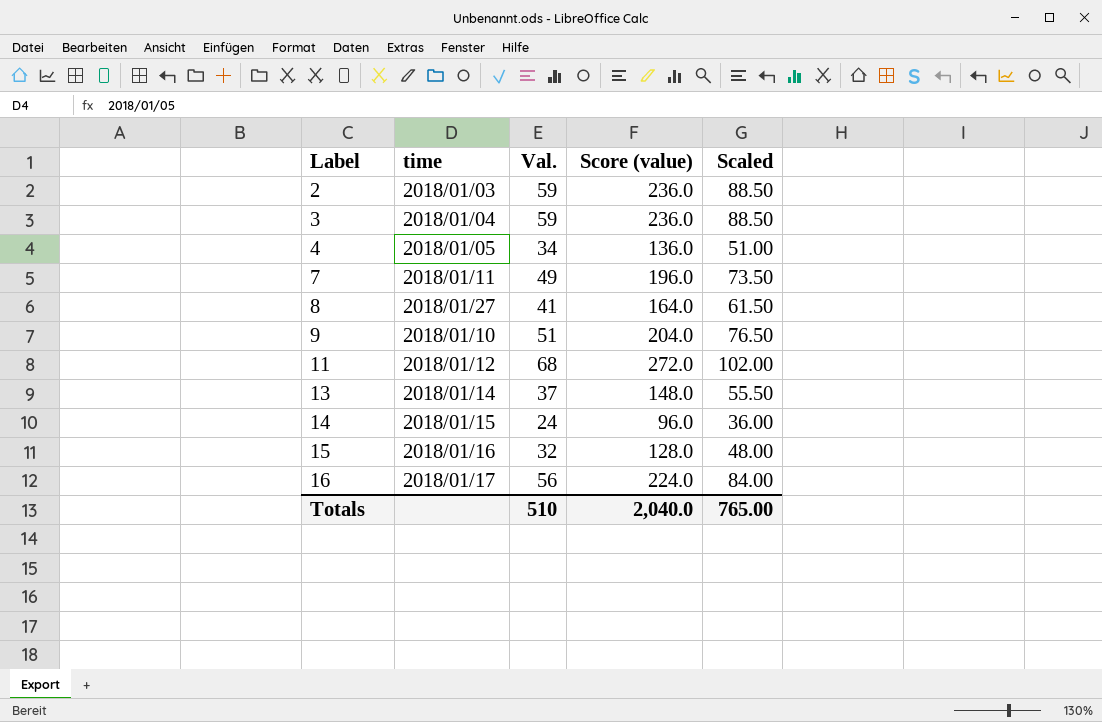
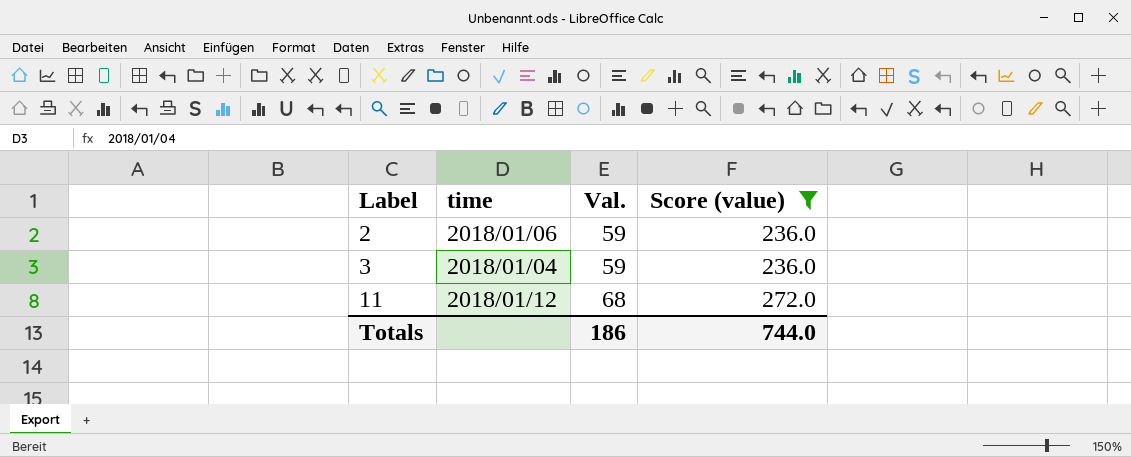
filter: none -> Score (value) >= 236.0
column Scaled | formula: [Val.] * 1.5 -> none
2 | time: 2018/01/03 -> 2018/01/06
Totals | Val.: 510 -> 186
Totals | Score (value): 2,040.0 -> 744.0

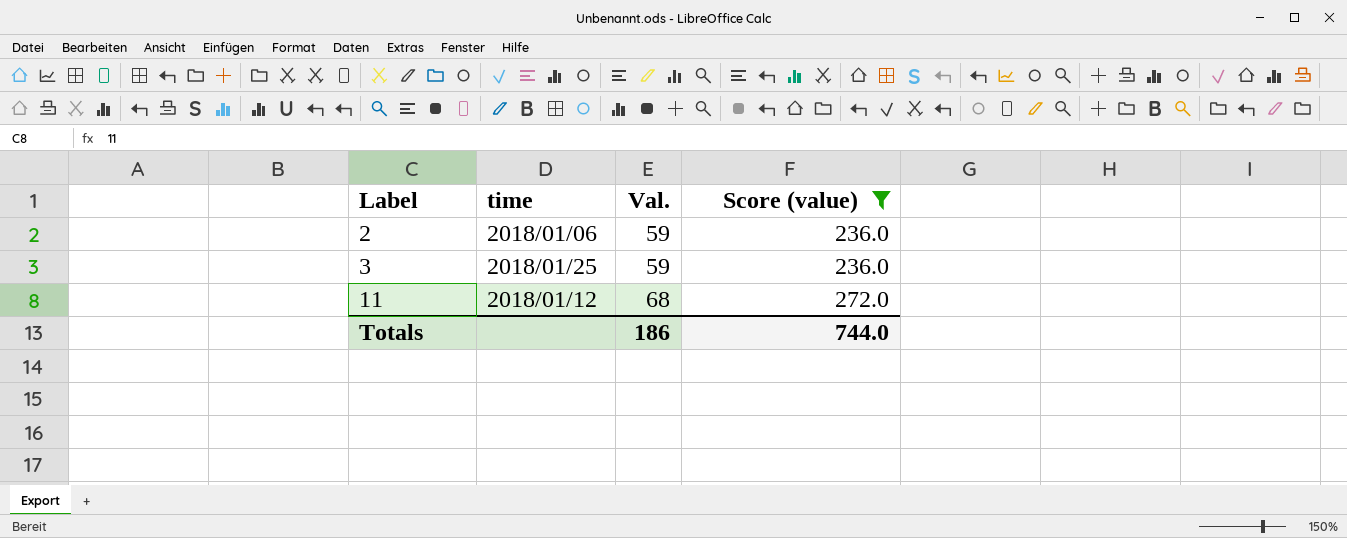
3 | time: 2018/01/04 -> 2018/01/25

